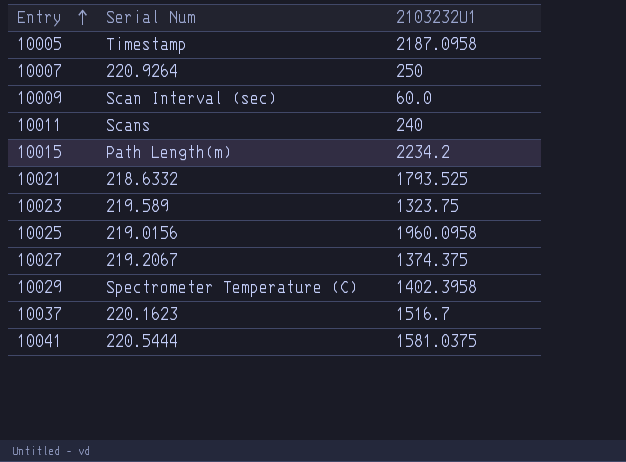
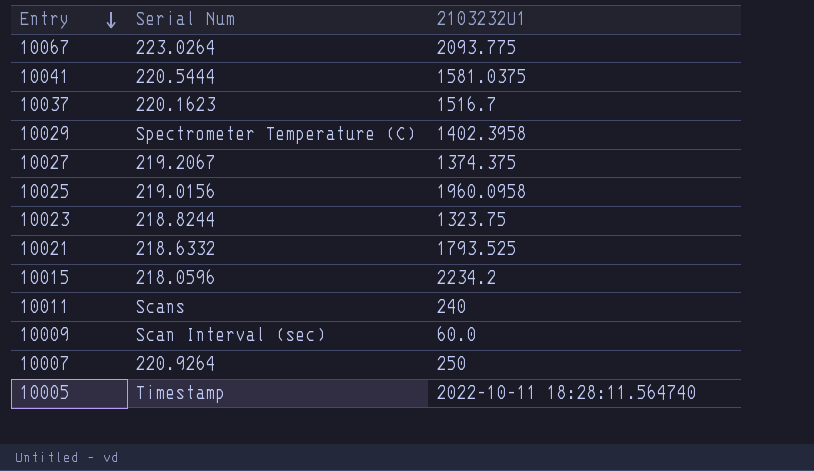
row order: Entry ascending -> Entry descending
row 10067: none -> 223.0264 | 2093.775
10023 | Serial Num: 219.589 -> 218.8244
10015 | Serial Num: Path Length(m) -> 218.0596
10005 | 2103232U1: 2187.0958 -> 2022-10-11 18:28:11.564740

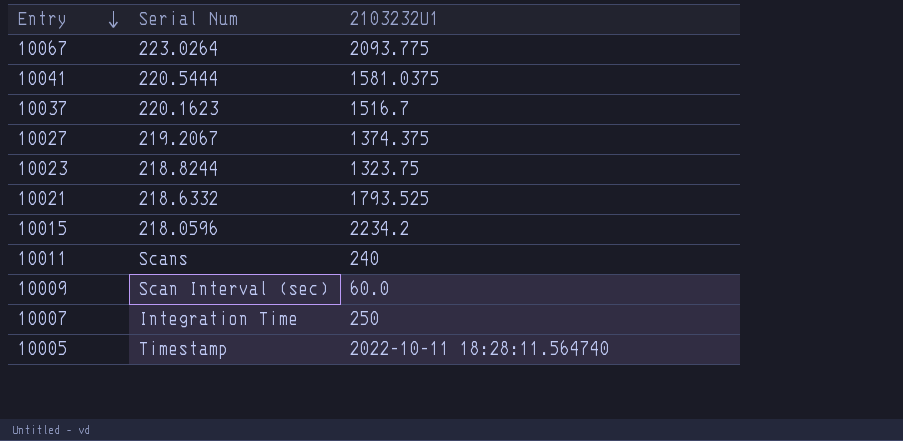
row 10029: Spectrometer Temperature (C) | 1402.3958 -> none
row 10025: 219.0156 | 1960.0958 -> none
10007 | Serial Num: 220.9264 -> Integration Time

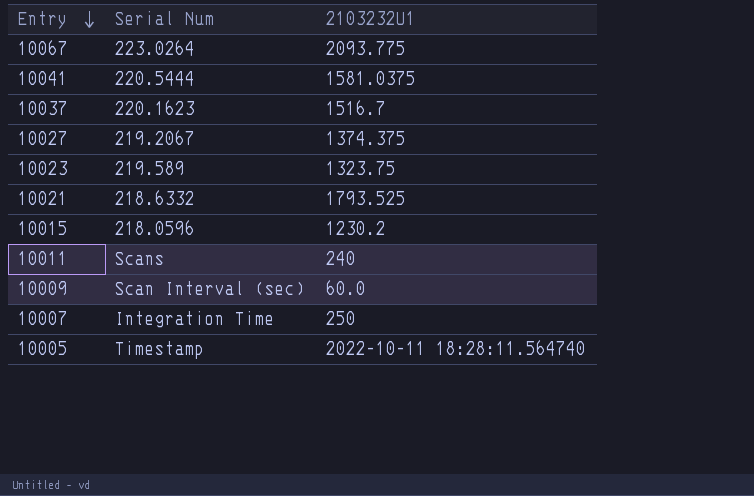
10023 | Serial Num: 218.8244 -> 219.589
10015 | 2103232U1: 2234.2 -> 1230.2

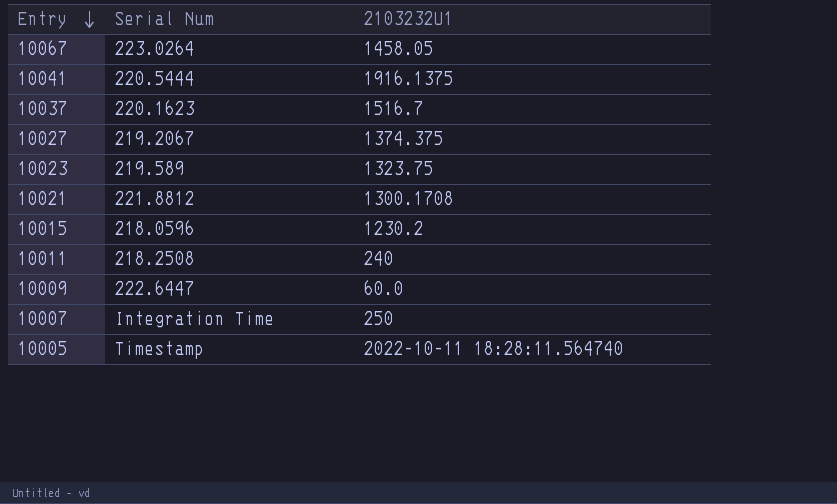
10067 | 2103232U1: 2093.775 -> 1458.05
10041 | 2103232U1: 1581.0375 -> 1916.1375
10021 | Serial Num: 218.6332 -> 221.8812
10021 | 2103232U1: 1793.525 -> 1300.1708
10011 | Serial Num: Scans -> 218.2508
10009 | Serial Num: Scan Interval (sec) -> 222.6447

